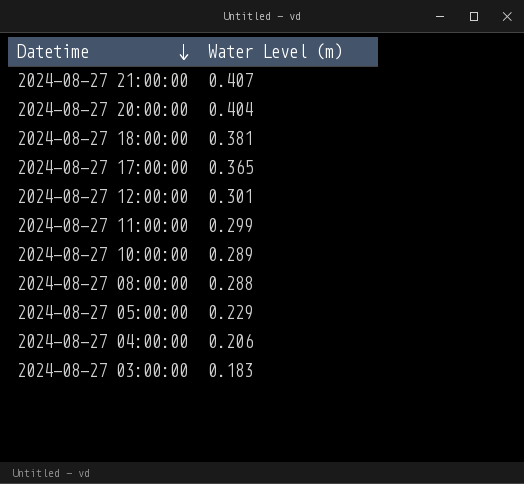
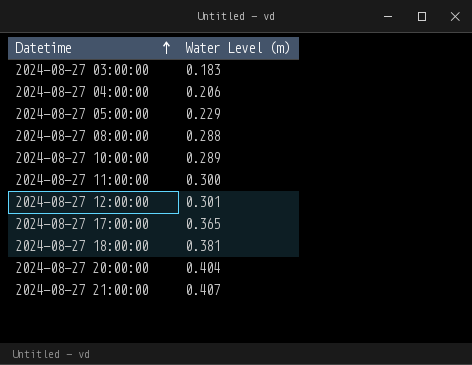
row order: Datetime descending -> Datetime ascending
2024-08-27 11:00:00 | Water Level (m): 0.299 -> 0.300

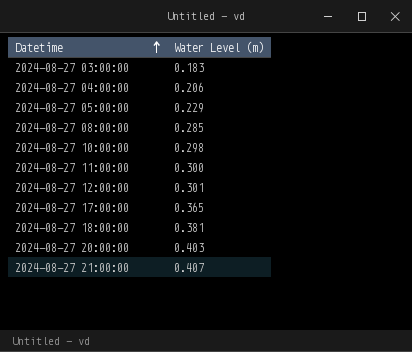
2024-08-27 08:00:00 | Water Level (m): 0.288 -> 0.285
2024-08-27 10:00:00 | Water Level (m): 0.289 -> 0.298
2024-08-27 20:00:00 | Water Level (m): 0.404 -> 0.403

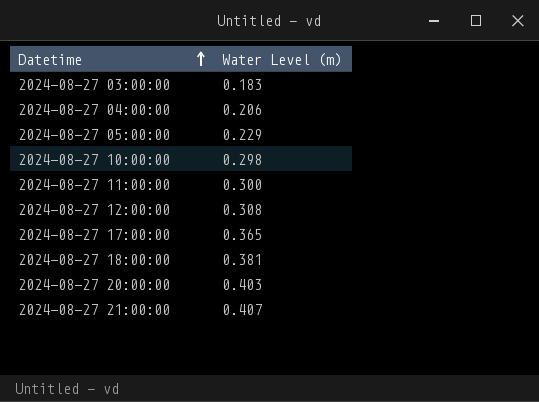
row 2024-08-27 08:00:00: 0.285 -> none
2024-08-27 12:00:00 | Water Level (m): 0.301 -> 0.308

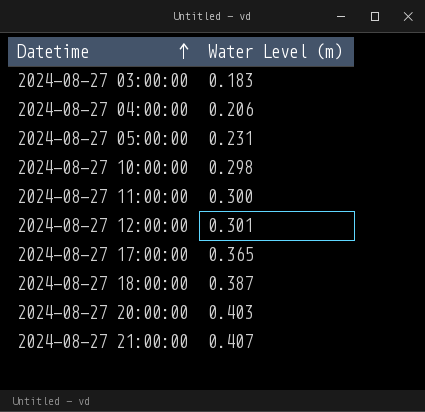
2024-08-27 05:00:00 | Water Level (m): 0.229 -> 0.231
2024-08-27 12:00:00 | Water Level (m): 0.308 -> 0.301
2024-08-27 18:00:00 | Water Level (m): 0.381 -> 0.387

